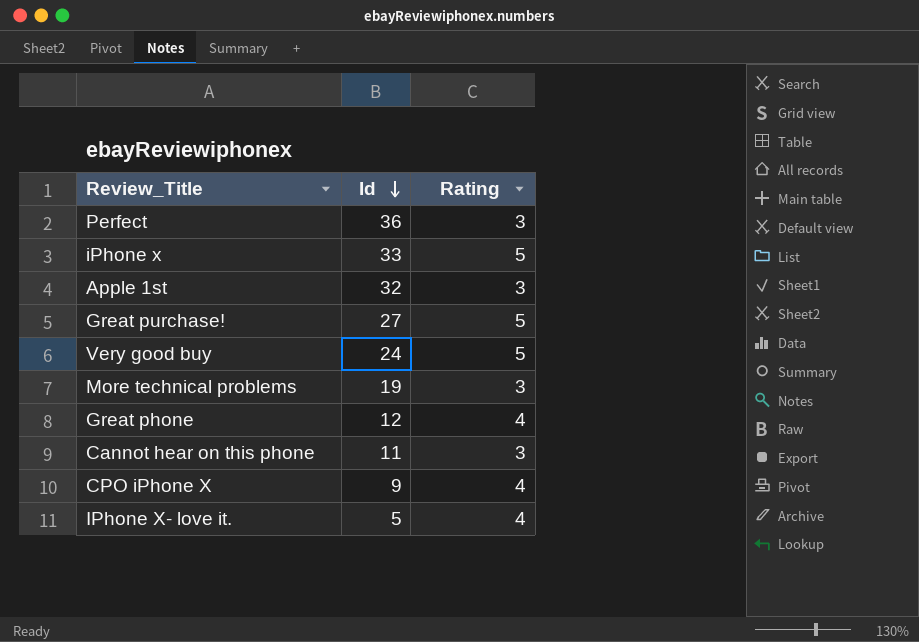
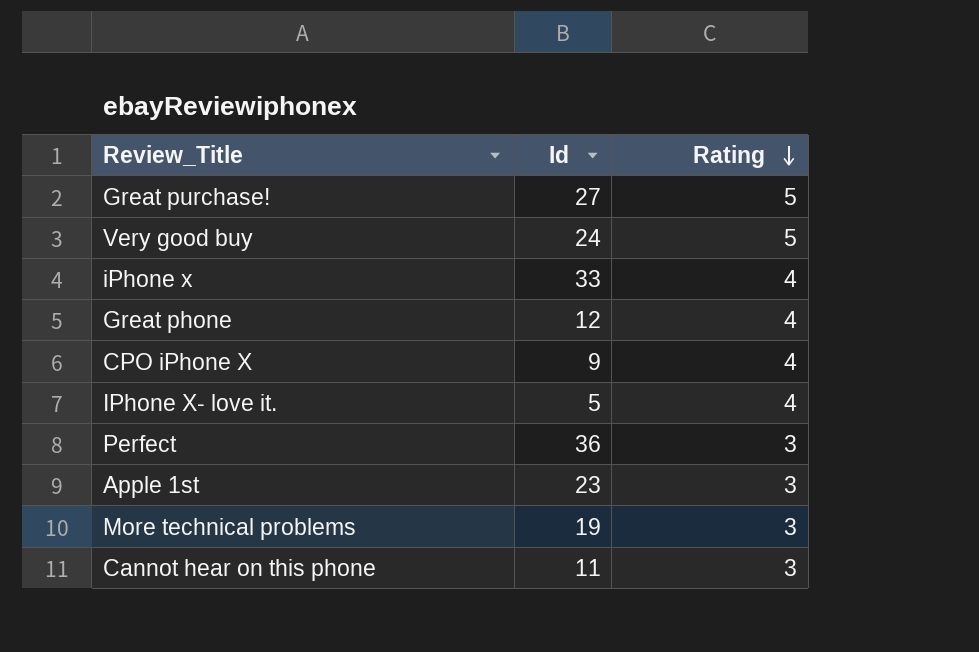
row order: Id descending -> Rating descending
iPhone x | Rating: 5 -> 4
Apple 1st | Id: 32 -> 23

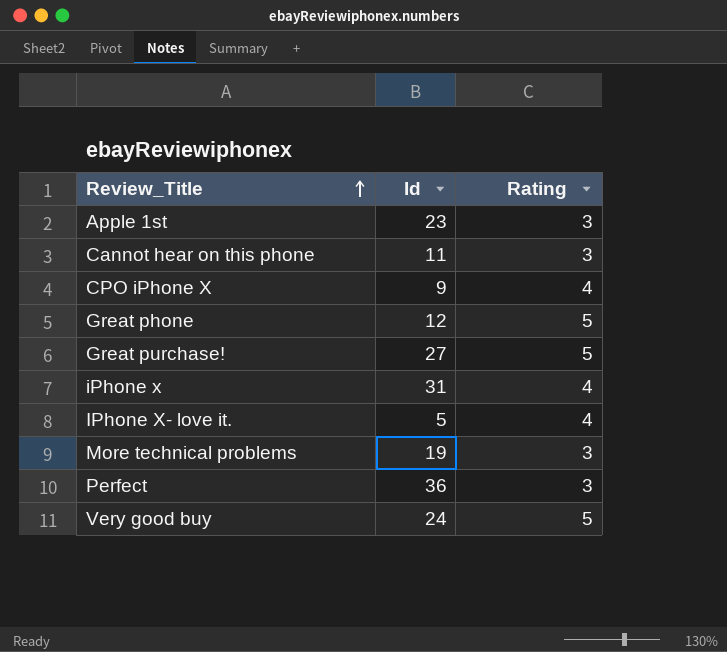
row order: Rating descending -> Review_Title ascending
Great phone | Rating: 4 -> 5
iPhone x | Id: 33 -> 31

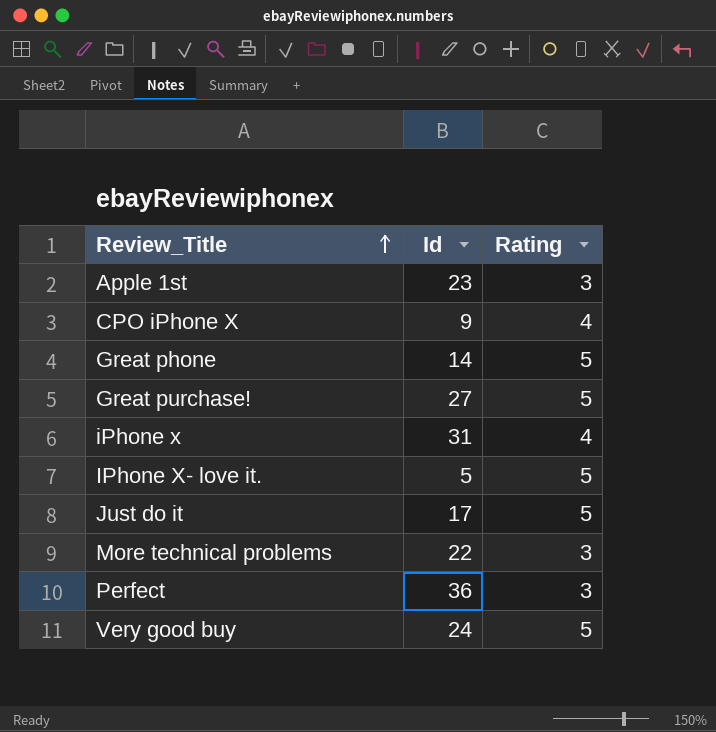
row Cannot hear on this phone: 11 | 3 -> none
Great phone | Id: 12 -> 14
IPhone X- love it. | Rating: 4 -> 5
row Just do it: none -> 17 | 5
More technical problems | Id: 19 -> 22

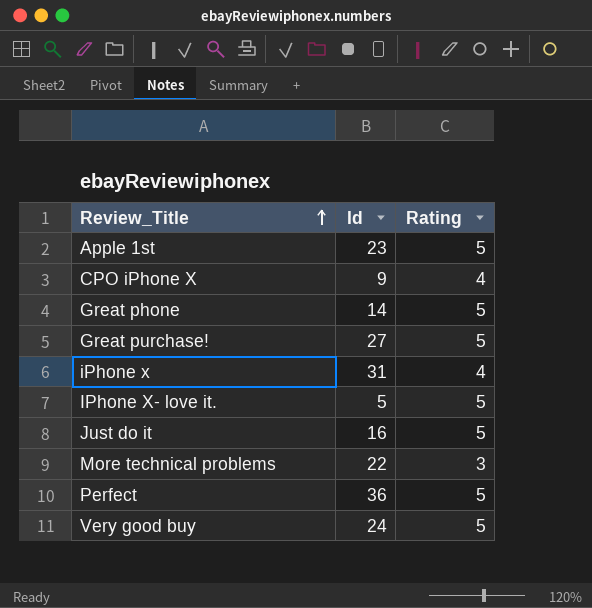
Apple 1st | Rating: 3 -> 5
Just do it | Id: 17 -> 16
Perfect | Rating: 3 -> 5

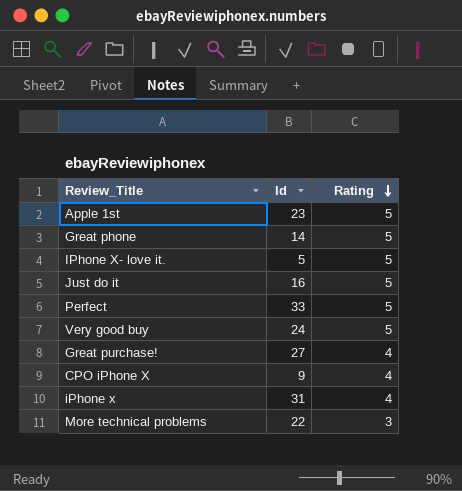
row order: Review_Title ascending -> Rating descending
Perfect | Id: 36 -> 33
Great purchase! | Rating: 5 -> 4

